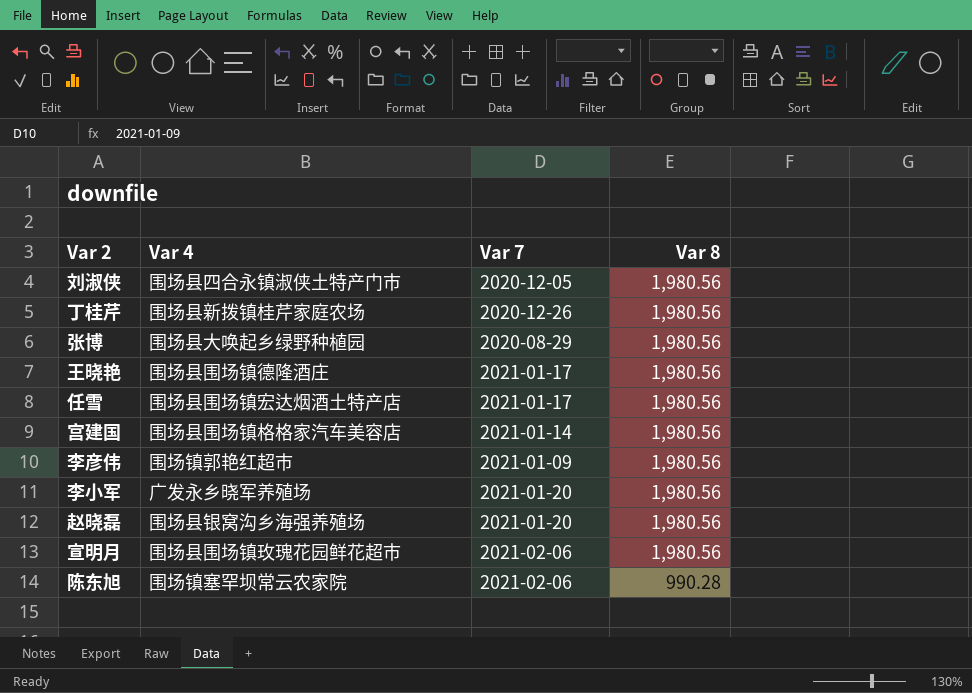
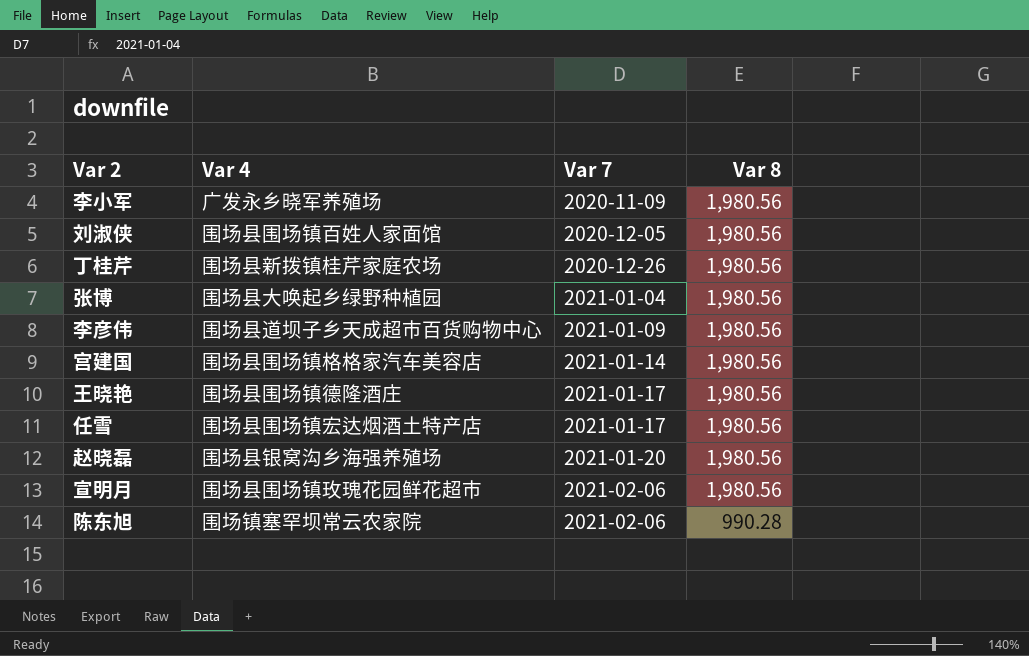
row order: Var 8 descending -> Var 7 ascending
李小军 | Var 7: 2021-01-20 -> 2020-11-09
刘淑侠 | Var 4: 围场县四合永镇淑侠土特产门市 -> 围场县围场镇百姓人家面馆
张博 | Var 7: 2020-08-29 -> 2021-01-04
李彦伟 | Var 4: 围场镇郭艳红超市 -> 围场县道坝子乡天成超市百货购物中心

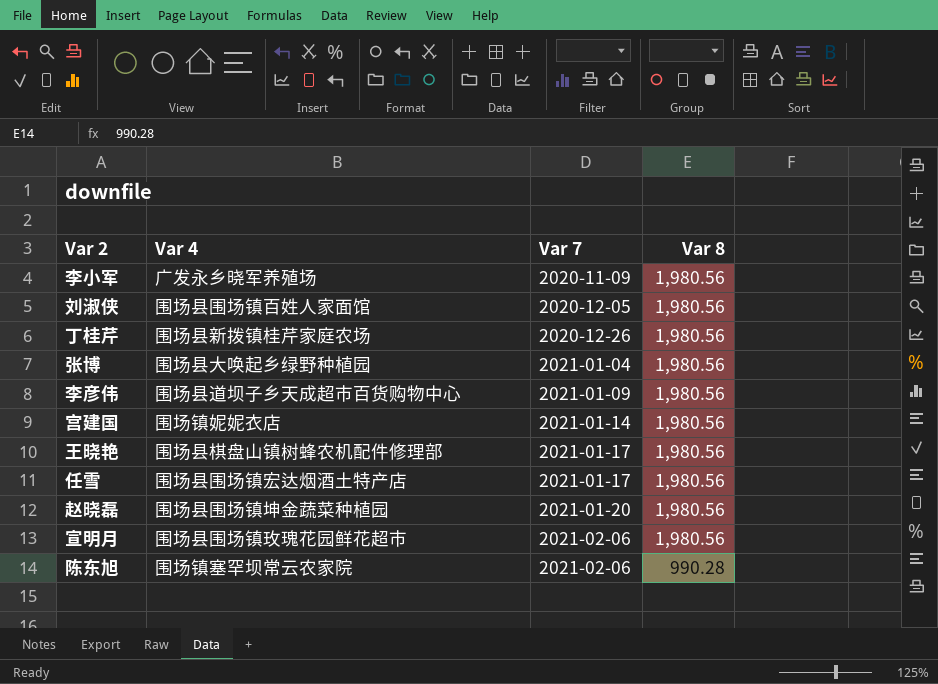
宫建国 | Var 4: 围场县围场镇格格家汽车美容店 -> 围场镇妮妮衣店
王晓艳 | Var 4: 围场县围场镇德隆酒庄 -> 围场县棋盘山镇树蜂农机配件修理部
赵晓磊 | Var 4: 围场县银窝沟乡海强养殖场 -> 围场县围场镇坤金蔬菜种植园

